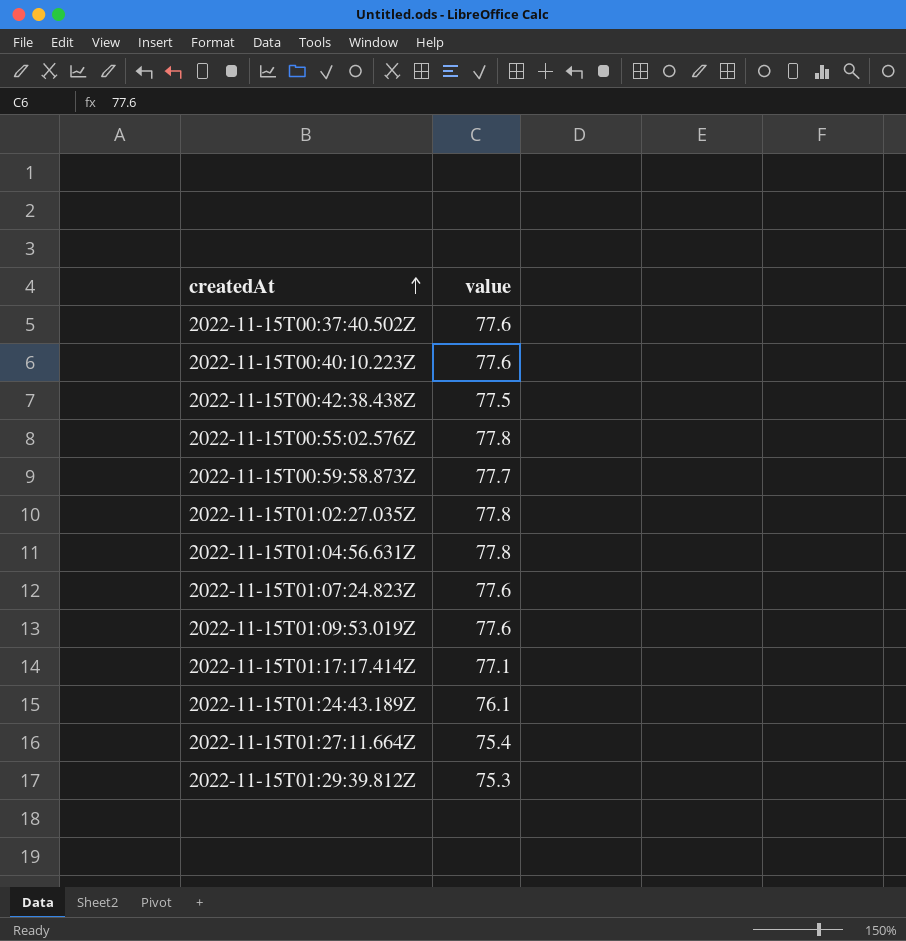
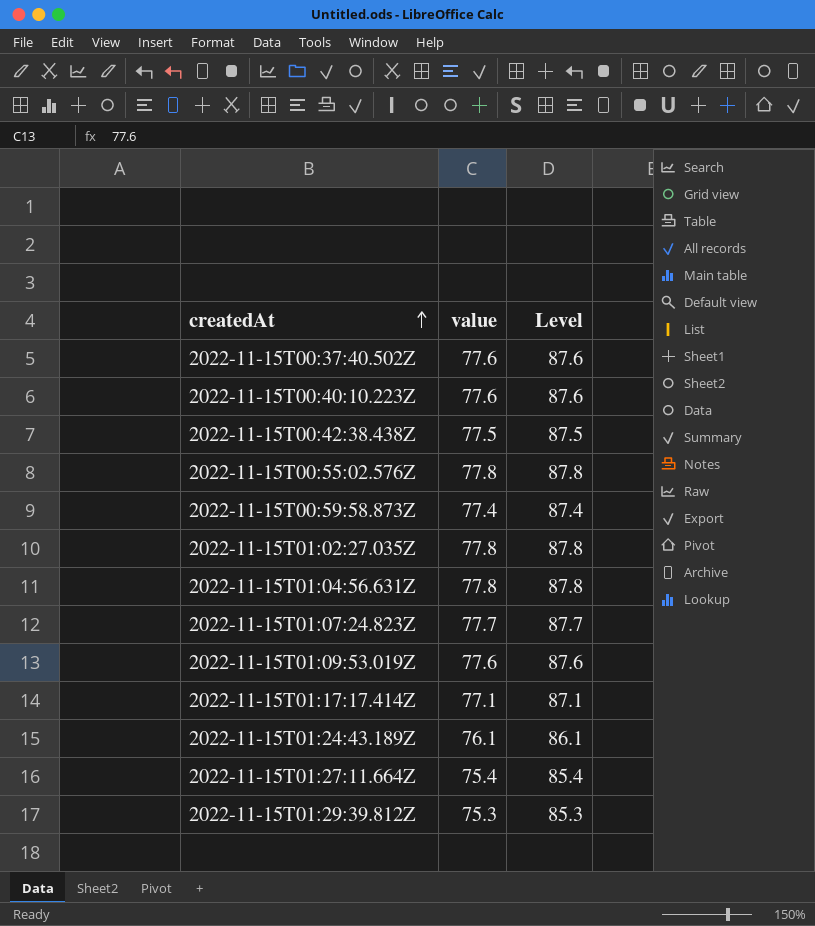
column Level | formula: none -> [value] + 10
2022-11-15T00:59:58.873Z | value: 77.7 -> 77.4
2022-11-15T01:07:24.823Z | value: 77.6 -> 77.7

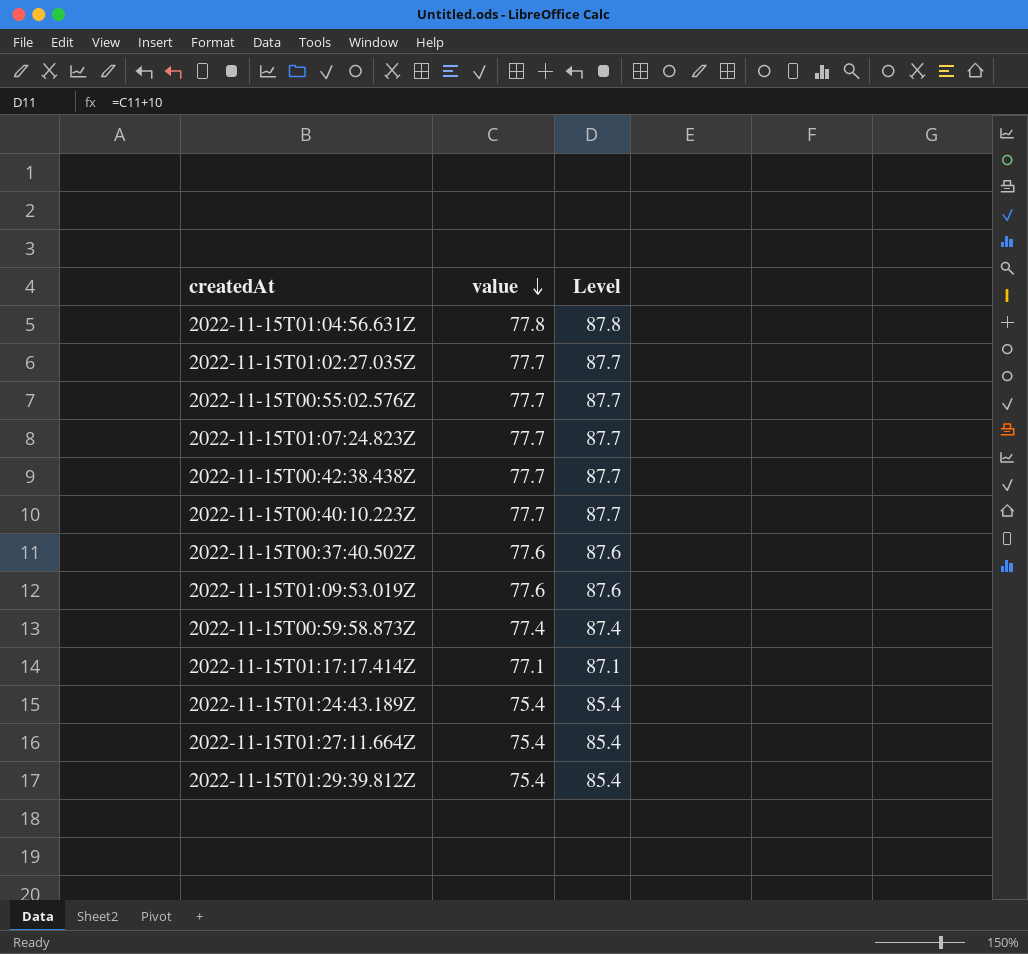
row order: createdAt ascending -> value descending
2022-11-15T01:02:27.035Z | value: 77.8 -> 77.7
2022-11-15T01:02:27.035Z | Level: 87.8 -> 87.7
2022-11-15T00:55:02.576Z | value: 77.8 -> 77.7
2022-11-15T00:55:02.576Z | Level: 87.8 -> 87.7
2022-11-15T00:42:38.438Z | value: 77.5 -> 77.7
2022-11-15T00:42:38.438Z | Level: 87.5 -> 87.7
2022-11-15T00:40:10.223Z | value: 77.6 -> 77.7
2022-11-15T00:40:10.223Z | Level: 87.6 -> 87.7
2022-11-15T01:24:43.189Z | value: 76.1 -> 75.4
2022-11-15T01:24:43.189Z | Level: 86.1 -> 85.4
2022-11-15T01:29:39.812Z | value: 75.3 -> 75.4
2022-11-15T01:29:39.812Z | Level: 85.3 -> 85.4

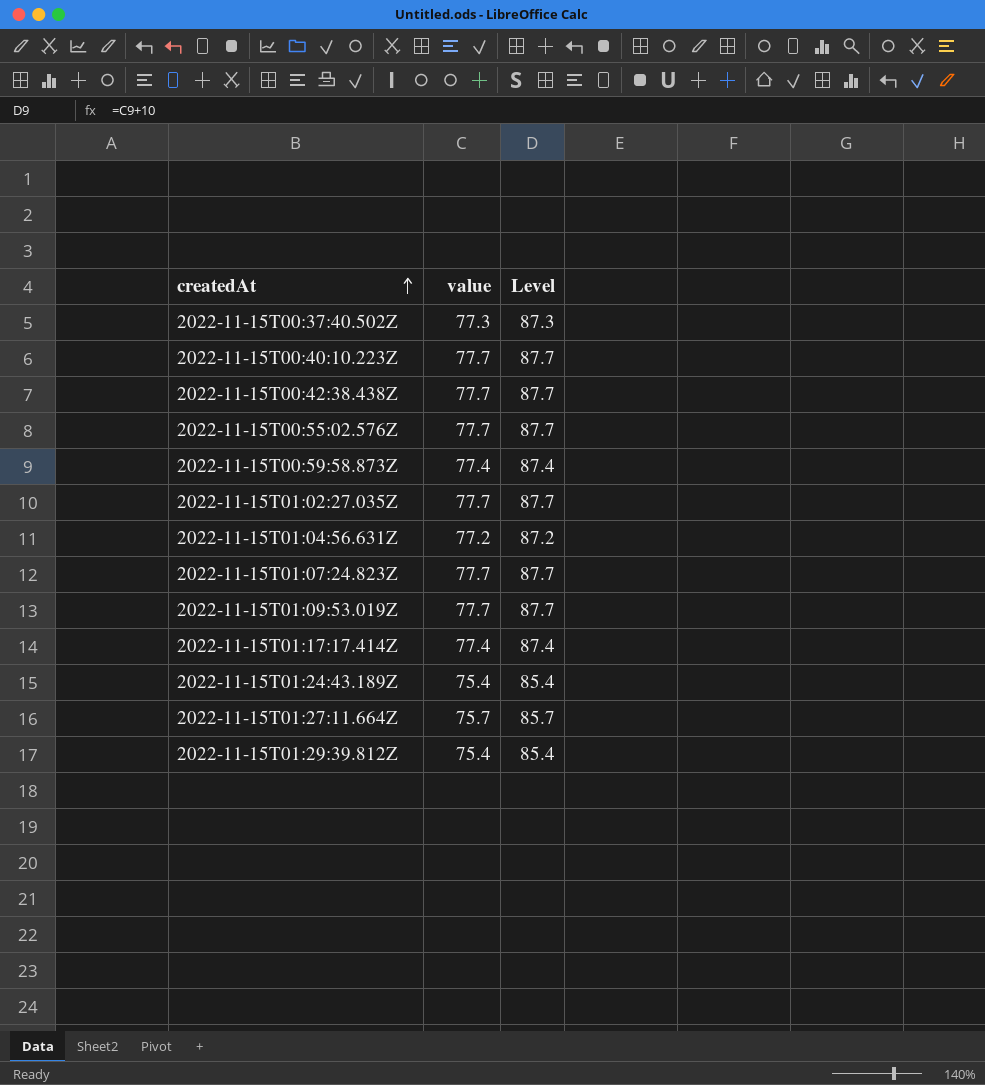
row order: value descending -> createdAt ascending
2022-11-15T00:37:40.502Z | value: 77.6 -> 77.3
2022-11-15T00:37:40.502Z | Level: 87.6 -> 87.3
2022-11-15T01:04:56.631Z | value: 77.8 -> 77.2
2022-11-15T01:04:56.631Z | Level: 87.8 -> 87.2
2022-11-15T01:09:53.019Z | value: 77.6 -> 77.7
2022-11-15T01:09:53.019Z | Level: 87.6 -> 87.7
2022-11-15T01:17:17.414Z | value: 77.1 -> 77.4
2022-11-15T01:17:17.414Z | Level: 87.1 -> 87.4
2022-11-15T01:27:11.664Z | value: 75.4 -> 75.7
2022-11-15T01:27:11.664Z | Level: 85.4 -> 85.7

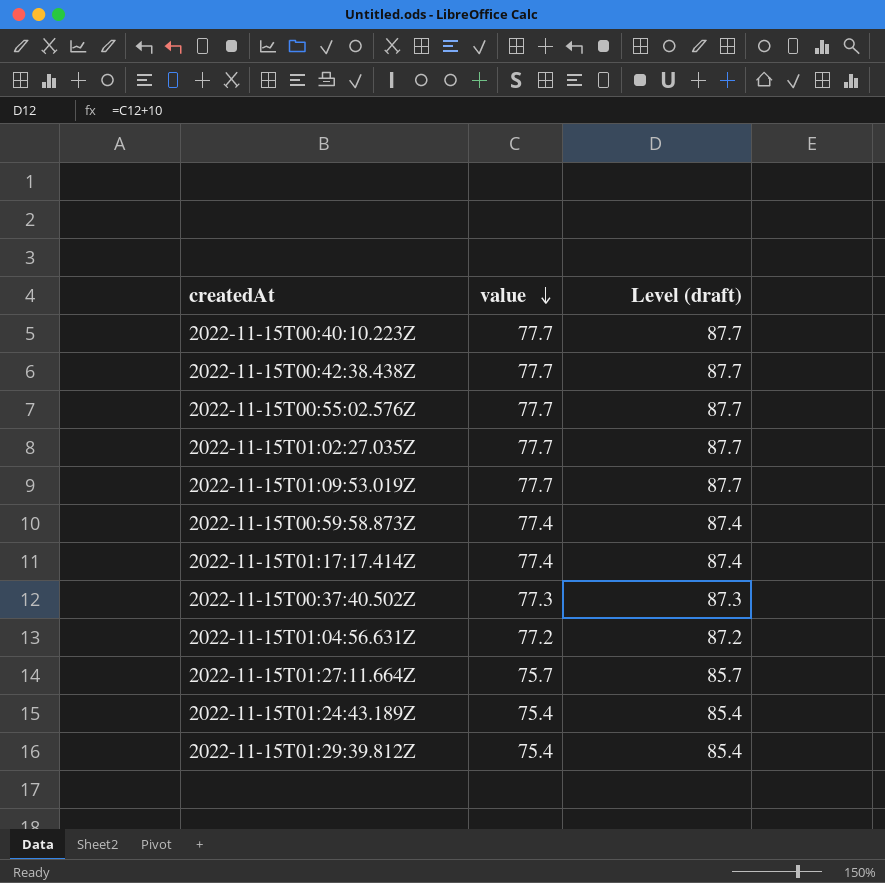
row order: createdAt ascending -> value descending
column name: Level -> Level (draft)
row 2022-11-15T01:07:24.823Z: 77.7 | 87.7 -> none

